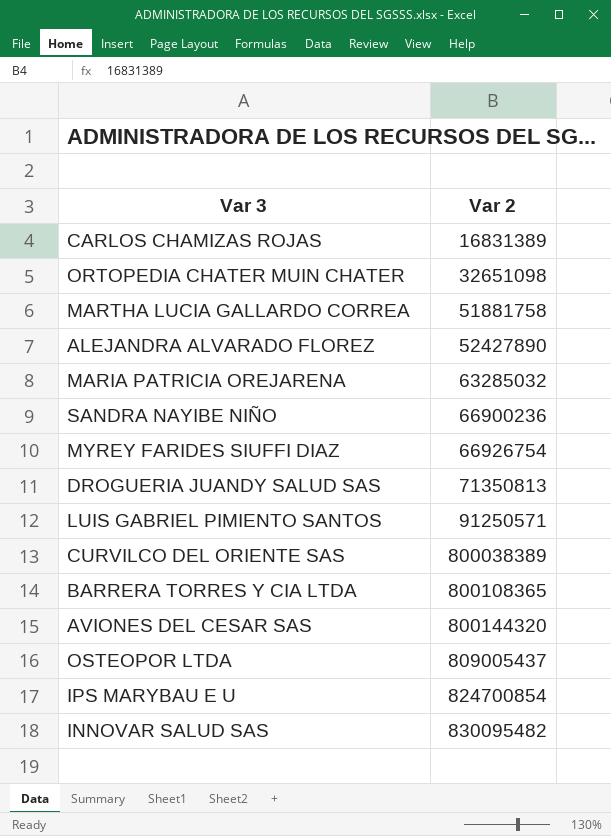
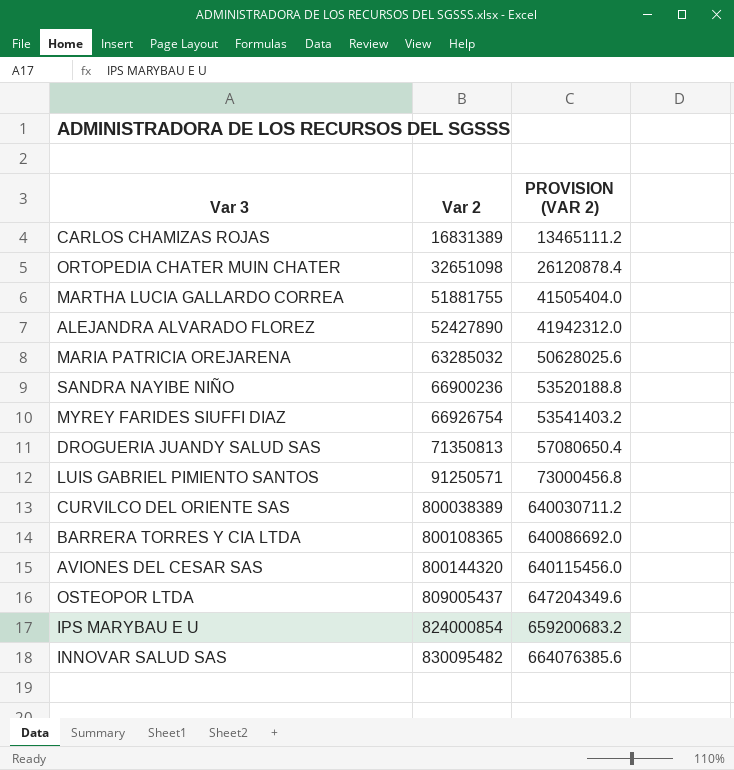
column PROVISION (VAR 2) | formula: none -> [Var 2] * 0.8
MARTHA LUCIA GALLARDO CORREA | Var 2: 51881758 -> 51881755
IPS MARYBAU E U | Var 2: 824700854 -> 824000854

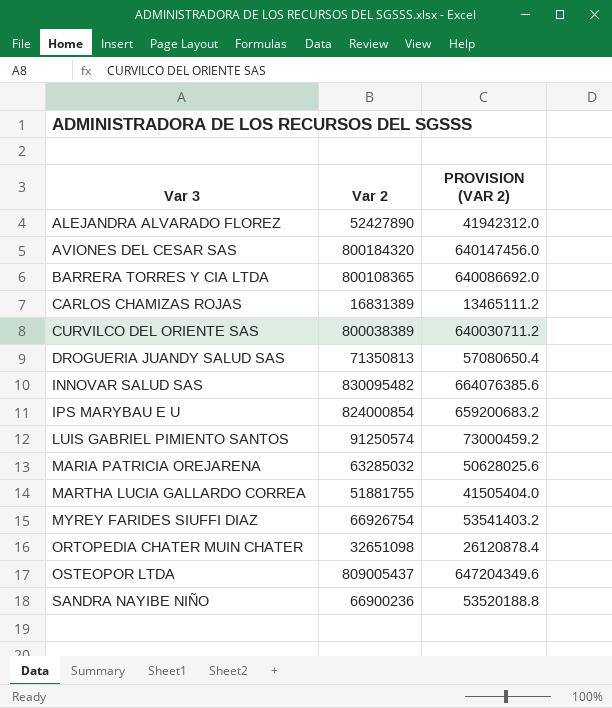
row order: Var 2 ascending -> Var 3 ascending
AVIONES DEL CESAR SAS | Var 2: 800144320 -> 800184320
AVIONES DEL CESAR SAS | PROVISION (VAR 2): 640115456.0 -> 640147456.0
LUIS GABRIEL PIMIENTO SANTOS | Var 2: 91250571 -> 91250574
LUIS GABRIEL PIMIENTO SANTOS | PROVISION (VAR 2): 73000456.8 -> 73000459.2

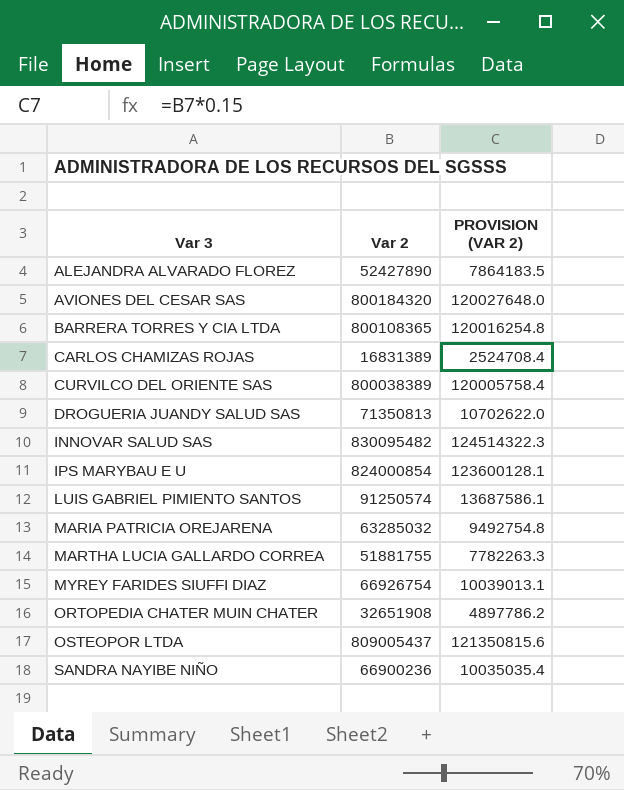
column PROVISION (VAR 2) | formula: [Var 2] * 0.8 -> [Var 2] * 0.15
ORTOPEDIA CHATER MUIN CHATER | Var 2: 32651098 -> 32651908

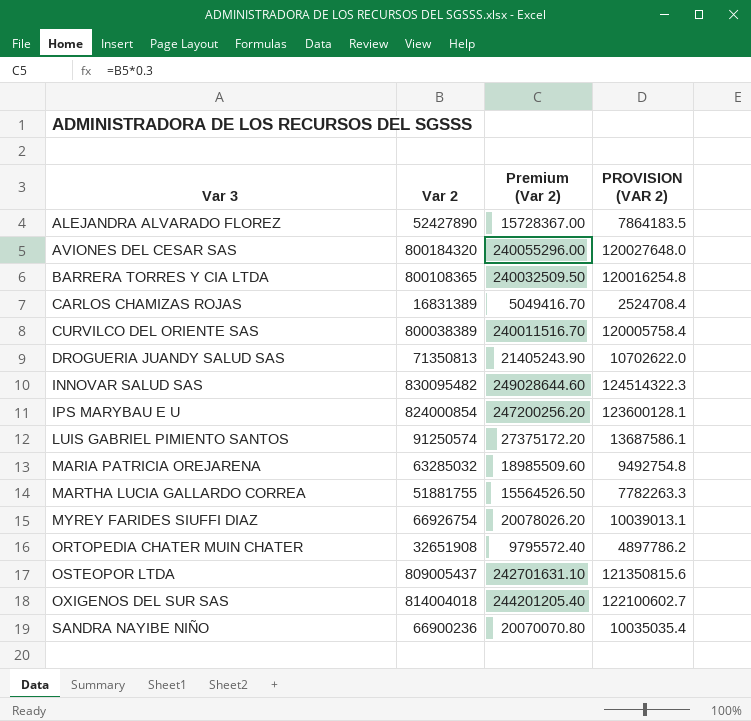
column Premium (Var 2) | formula: none -> [Var 2] * 0.3
row OXIGENOS DEL SUR SAS: none -> 814004018 | 244201205.40 | 122100602.7

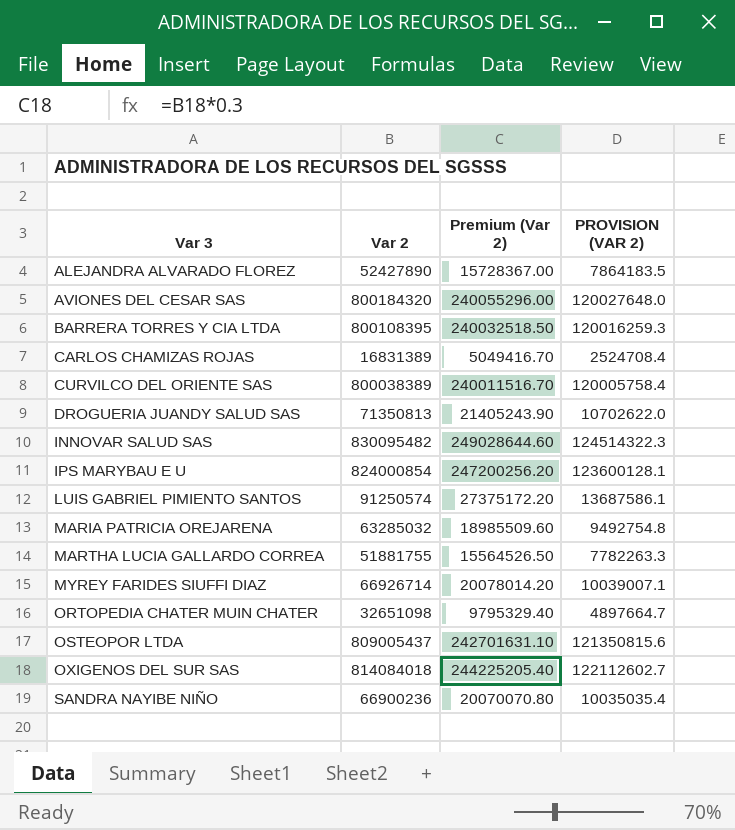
BARRERA TORRES Y CIA LTDA | Var 2: 800108365 -> 800108395
BARRERA TORRES Y CIA LTDA | Premium (Var 2): 240032509.50 -> 240032518.50
BARRERA TORRES Y CIA LTDA | PROVISION (VAR 2): 120016254.8 -> 120016259.3
MYREY FARIDES SIUFFI DIAZ | Var 2: 66926754 -> 66926714
MYREY FARIDES SIUFFI DIAZ | Premium (Var 2): 20078026.20 -> 20078014.20
MYREY FARIDES SIUFFI DIAZ | PROVISION (VAR 2): 10039013.1 -> 10039007.1
ORTOPEDIA CHATER MUIN CHATER | Var 2: 32651908 -> 32651098
ORTOPEDIA CHATER MUIN CHATER | Premium (Var 2): 9795572.40 -> 9795329.40
ORTOPEDIA CHATER MUIN CHATER | PROVISION (VAR 2): 4897786.2 -> 4897664.7
OXIGENOS DEL SUR SAS | Var 2: 814004018 -> 814084018
OXIGENOS DEL SUR SAS | Premium (Var 2): 244201205.40 -> 244225205.40
OXIGENOS DEL SUR SAS | PROVISION (VAR 2): 122100602.7 -> 122112602.7

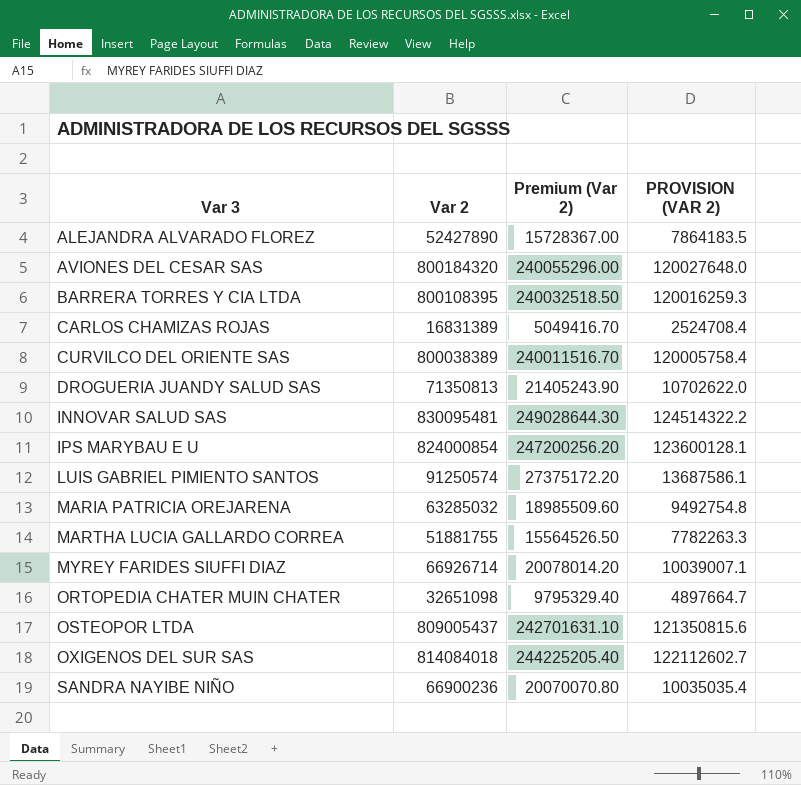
INNOVAR SALUD SAS | Var 2: 830095482 -> 830095481
INNOVAR SALUD SAS | Premium (Var 2): 249028644.60 -> 249028644.30
INNOVAR SALUD SAS | PROVISION (VAR 2): 124514322.3 -> 124514322.2

